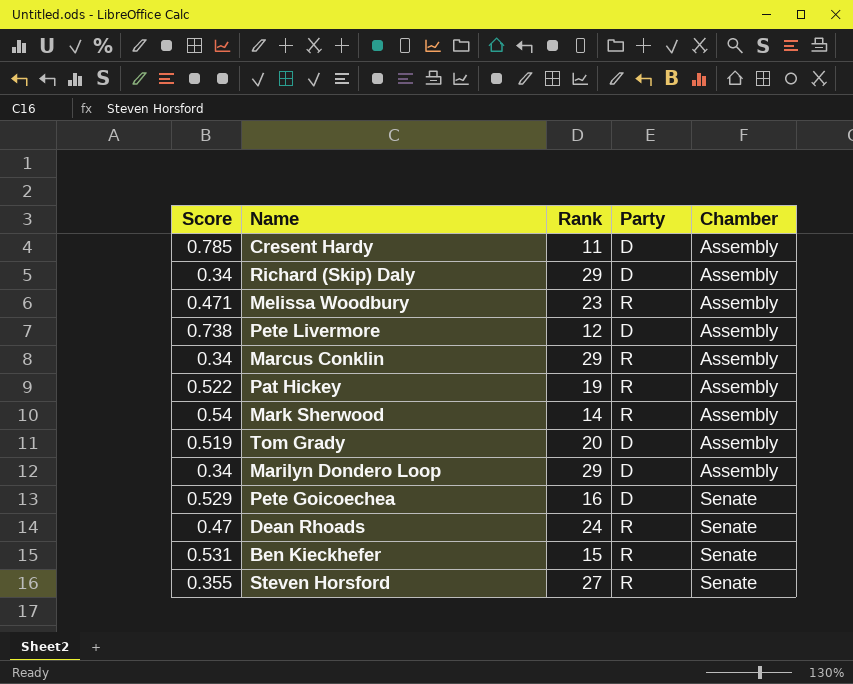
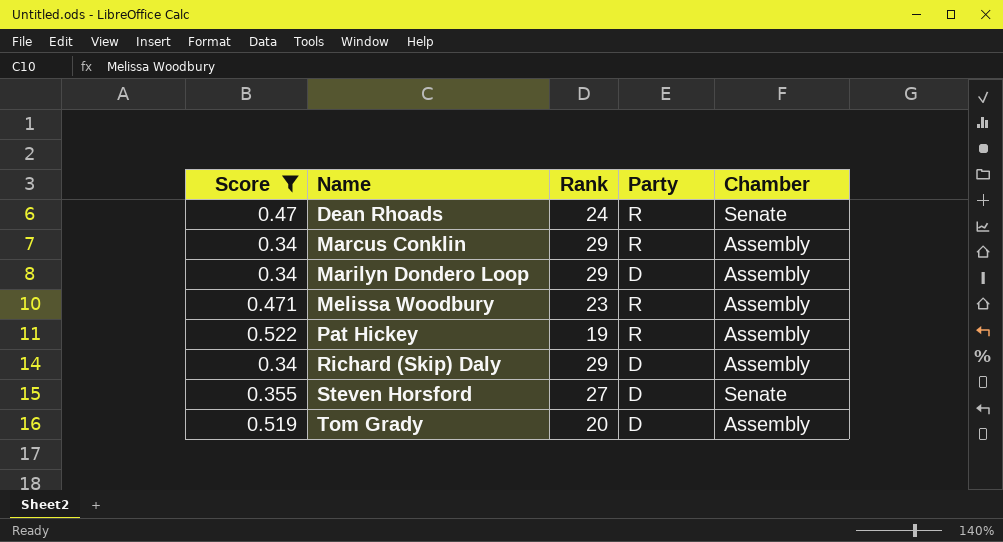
filter: none -> Score <= 0.522
row order: Chamber ascending -> Name ascending
Steven Horsford | Party: R -> D

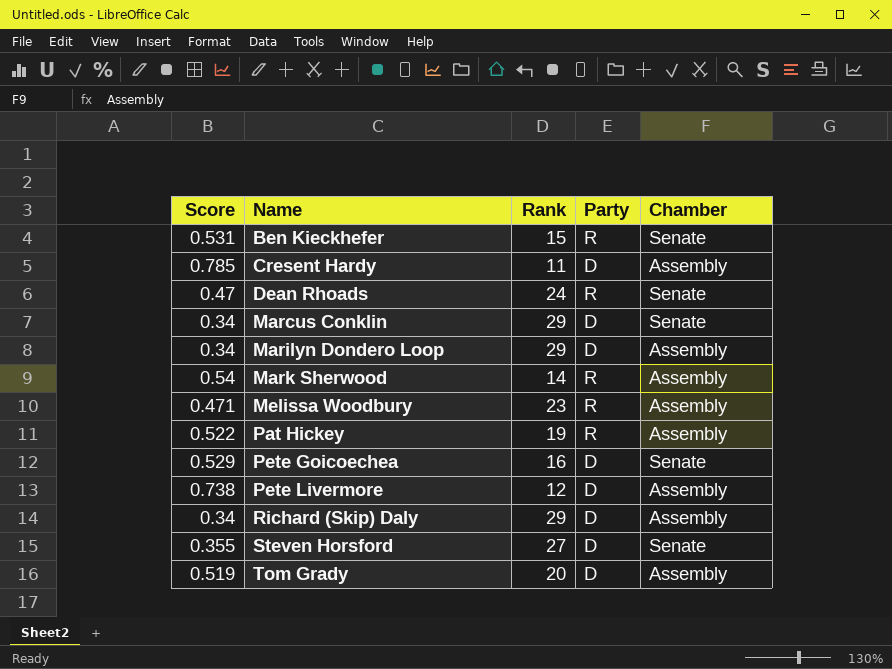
filter: Score <= 0.522 -> none
Marcus Conklin | Party: R -> D
Marcus Conklin | Chamber: Assembly -> Senate

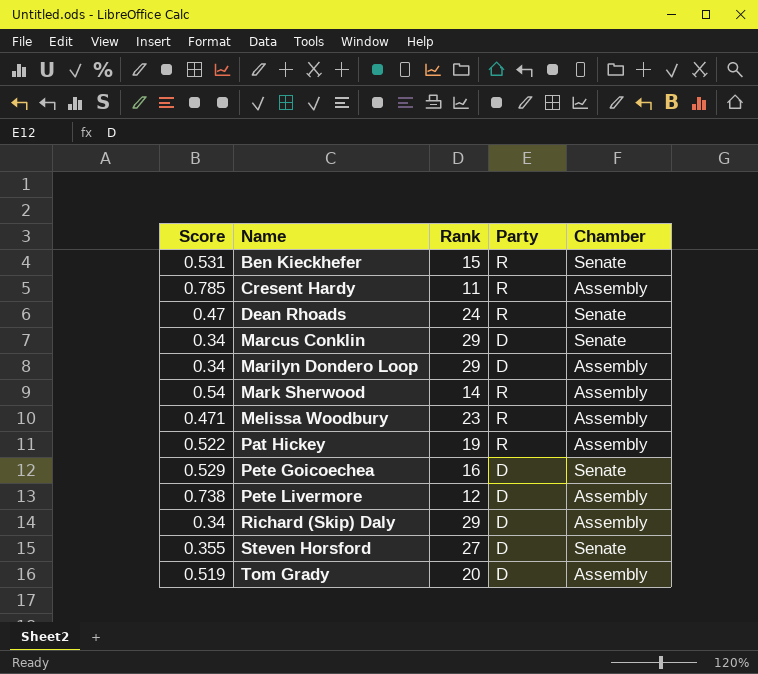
Cresent Hardy | Party: D -> R

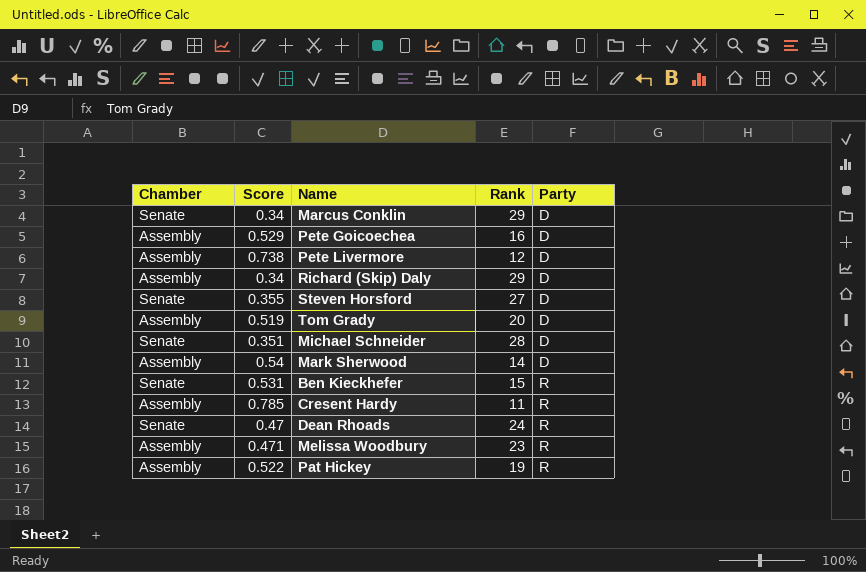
row order: Name ascending -> Party ascending
column Chamber | position: 5 -> 1
row Marilyn Dondero Loop: 0.34 | 29 | D | Assembly -> none
Pete Goicoechea | Chamber: Senate -> Assembly
row Michael Schneider: none -> Senate | 0.351 | 28 | D
Mark Sherwood | Party: R -> D

